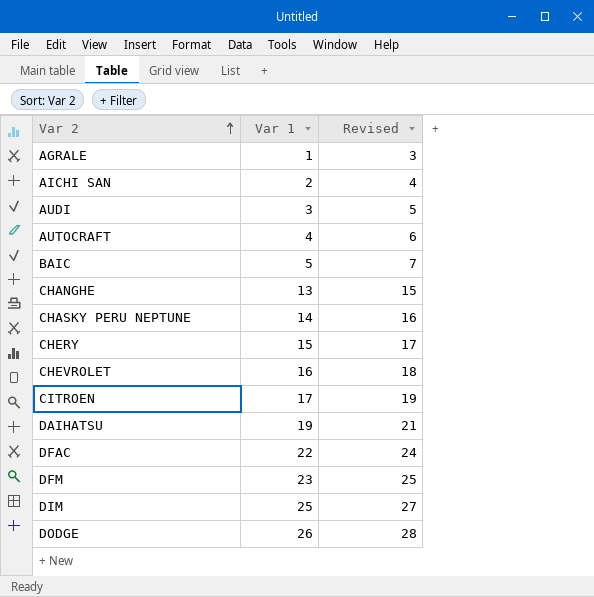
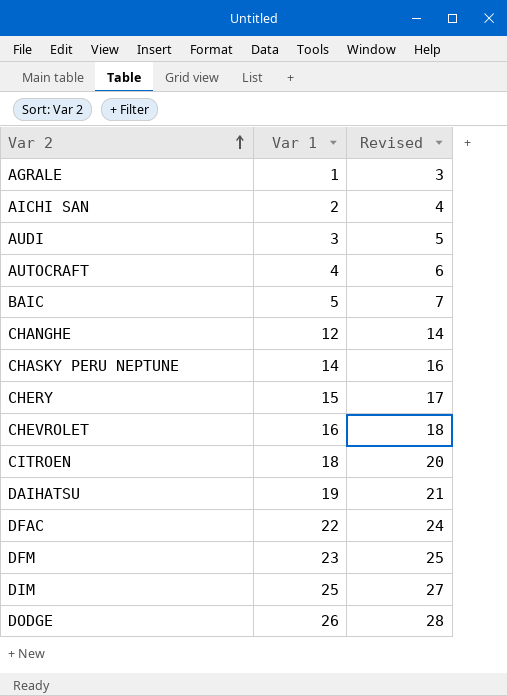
CHANGHE | Var 1: 13 -> 12
CHANGHE | Revised: 15 -> 14
CITROEN | Var 1: 17 -> 18
CITROEN | Revised: 19 -> 20

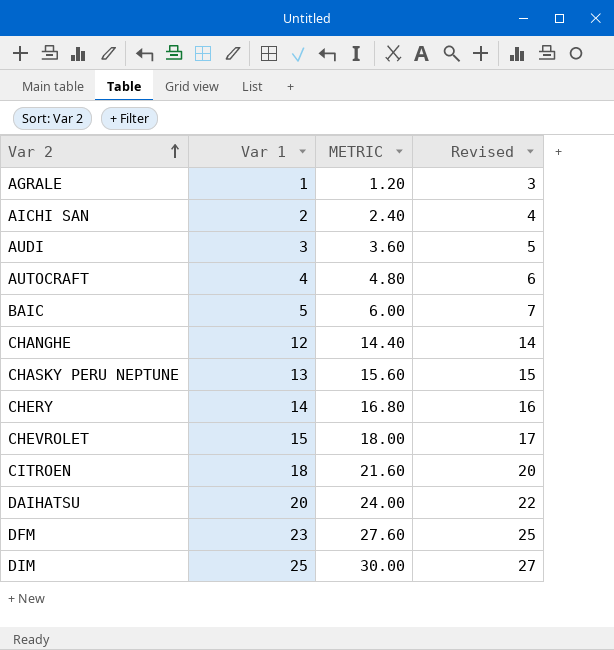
column METRIC | formula: none -> [Var 1] * 1.2
row DFAC: 22 | 24 -> none
row DODGE: 26 | 28 -> none
CHASKY PERU NEPTUNE | Var 1: 14 -> 13
CHASKY PERU NEPTUNE | Revised: 16 -> 15
CHERY | Var 1: 15 -> 14
CHERY | Revised: 17 -> 16
CHEVROLET | Var 1: 16 -> 15
CHEVROLET | Revised: 18 -> 17
DAIHATSU | Var 1: 19 -> 20
DAIHATSU | Revised: 21 -> 22

